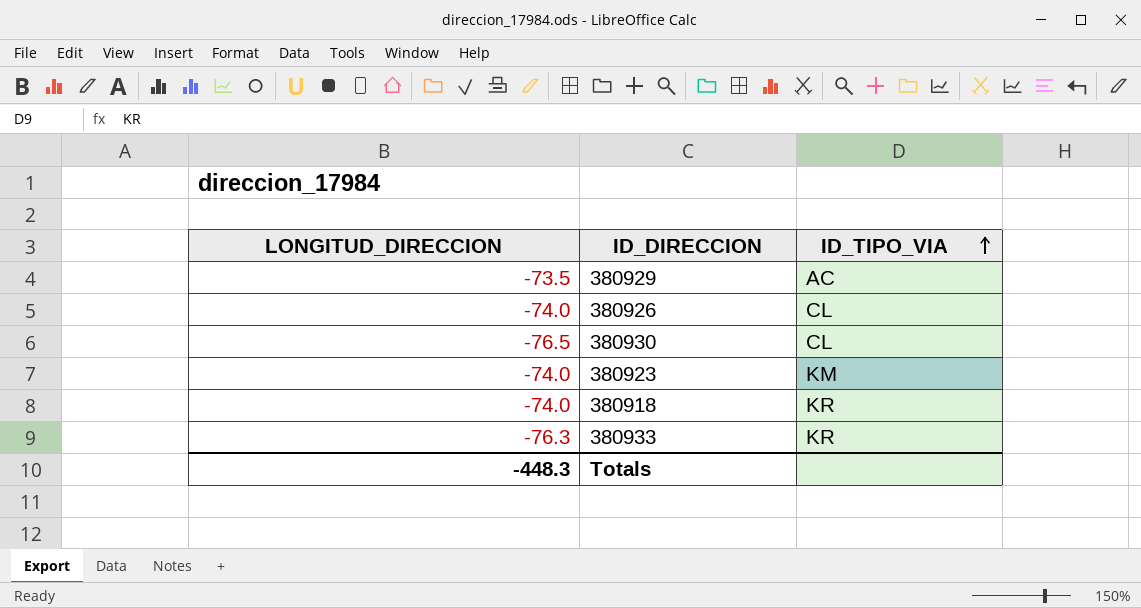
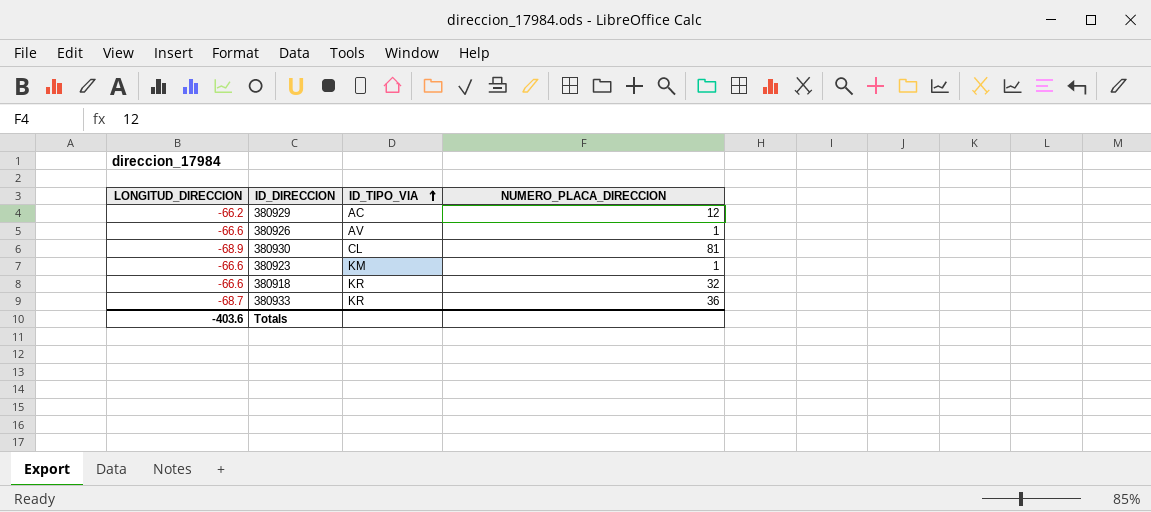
column NUMERO_PLACA_DIRECCION | position: none -> 4
380929 | LONGITUD_DIRECCION: -73.5 -> -66.2
380926 | LONGITUD_DIRECCION: -74.0 -> -66.6
380926 | ID_TIPO_VIA: CL -> AV
380930 | LONGITUD_DIRECCION: -76.5 -> -68.9
380923 | LONGITUD_DIRECCION: -74.0 -> -66.6
380918 | LONGITUD_DIRECCION: -74.0 -> -66.6
380933 | LONGITUD_DIRECCION: -76.3 -> -68.7
Totals | LONGITUD_DIRECCION: -448.3 -> -403.6

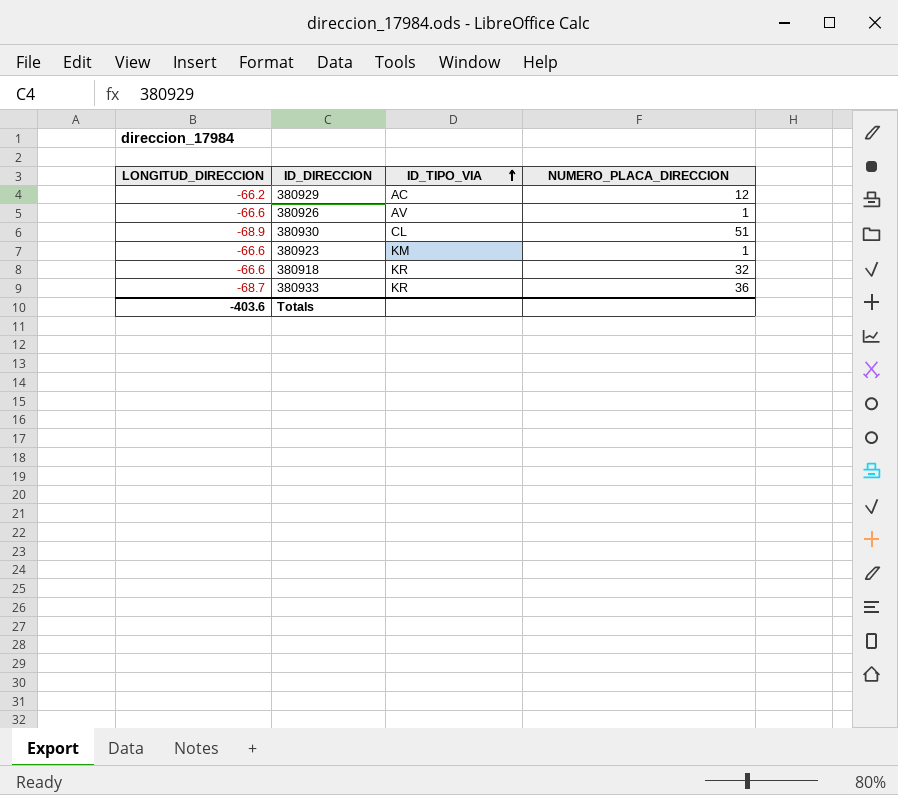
380930 | NUMERO_PLACA_DIRECCION: 81 -> 51

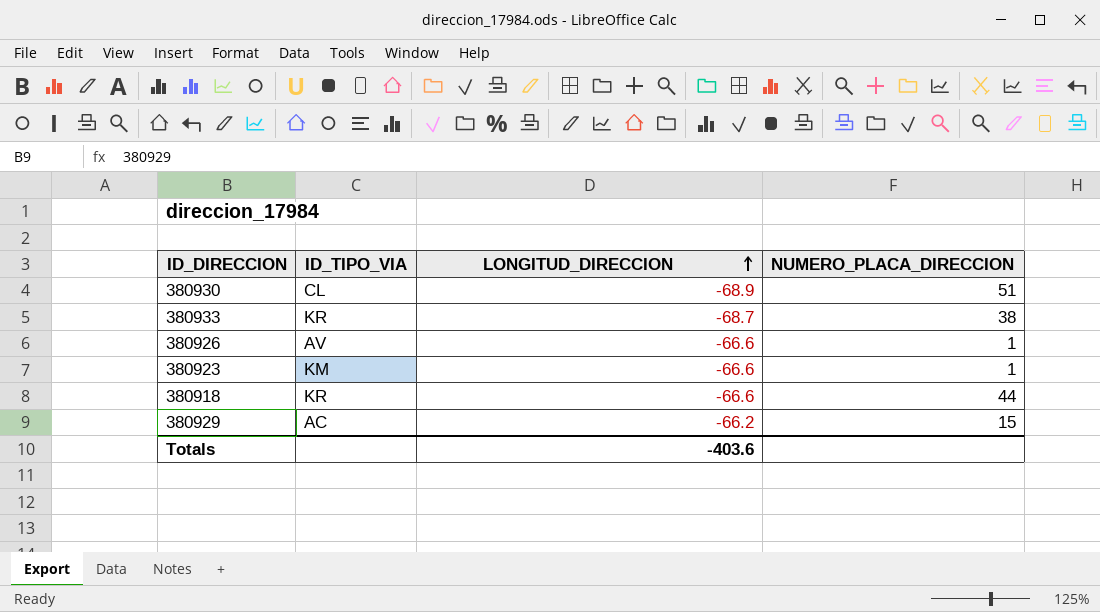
row order: ID_TIPO_VIA ascending -> LONGITUD_DIRECCION ascending
column LONGITUD_DIRECCION | position: 1 -> 3
380933 | NUMERO_PLACA_DIRECCION: 36 -> 38
380918 | NUMERO_PLACA_DIRECCION: 32 -> 44
380929 | NUMERO_PLACA_DIRECCION: 12 -> 15

